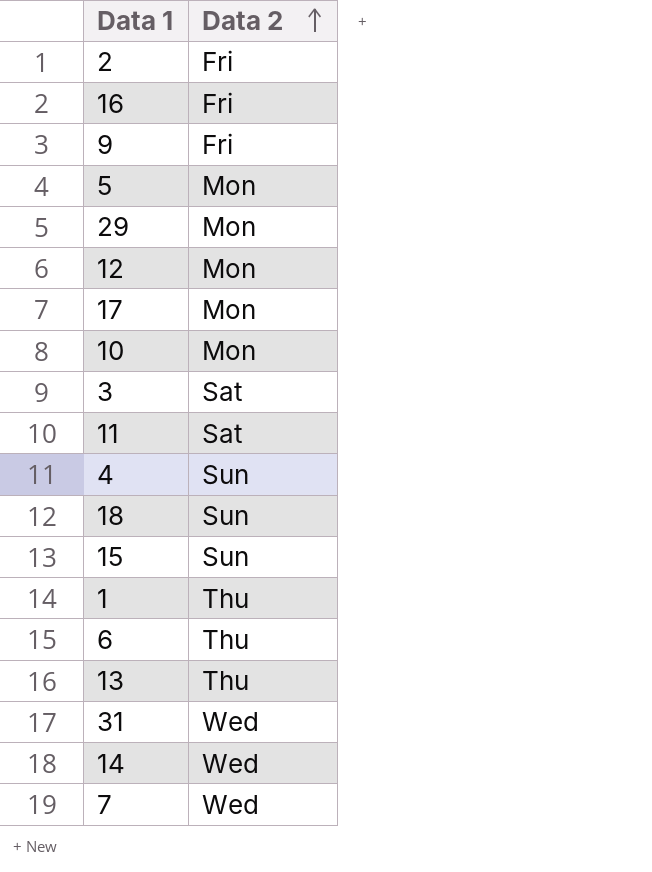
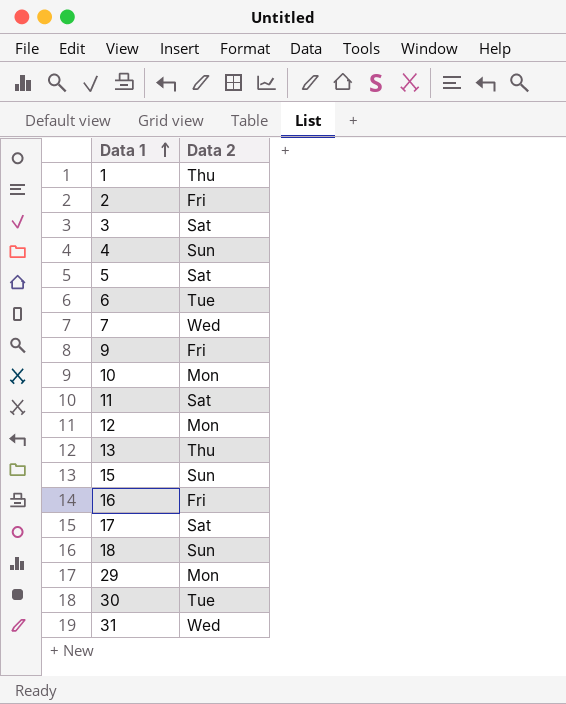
row order: Data 2 ascending -> Data 1 ascending
row 14: Wed -> none
5 | Data 2: Mon -> Sat
6 | Data 2: Thu -> Tue
17 | Data 2: Mon -> Sat
row 30: none -> Tue

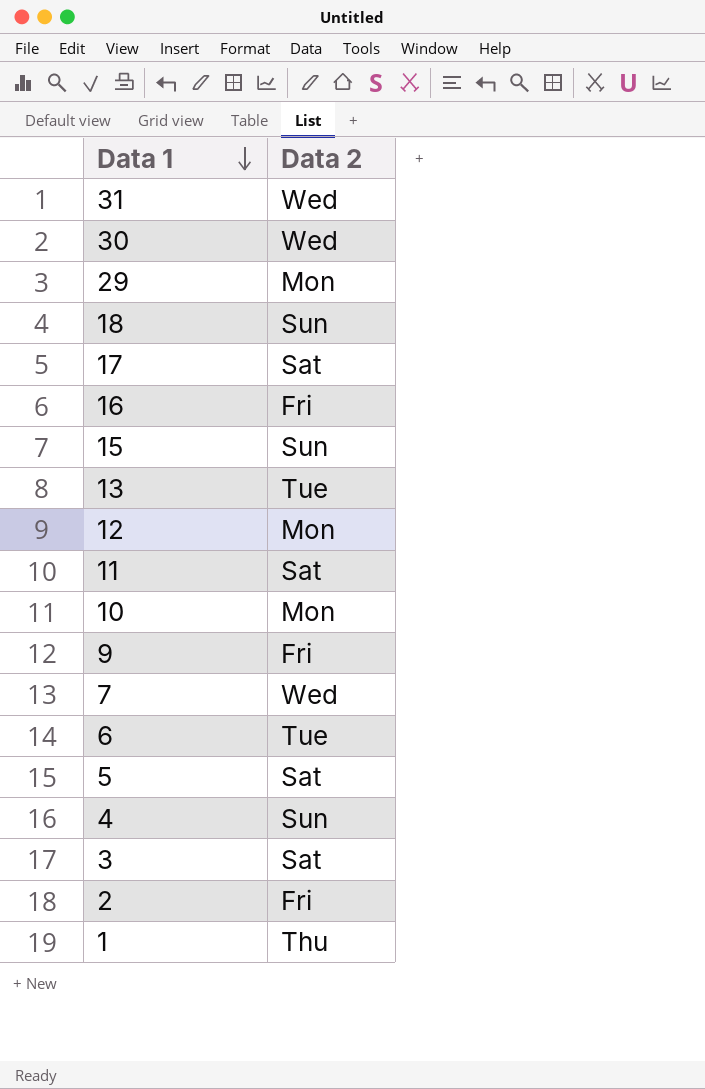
row order: Data 1 ascending -> Data 1 descending
30 | Data 2: Tue -> Wed
13 | Data 2: Thu -> Tue

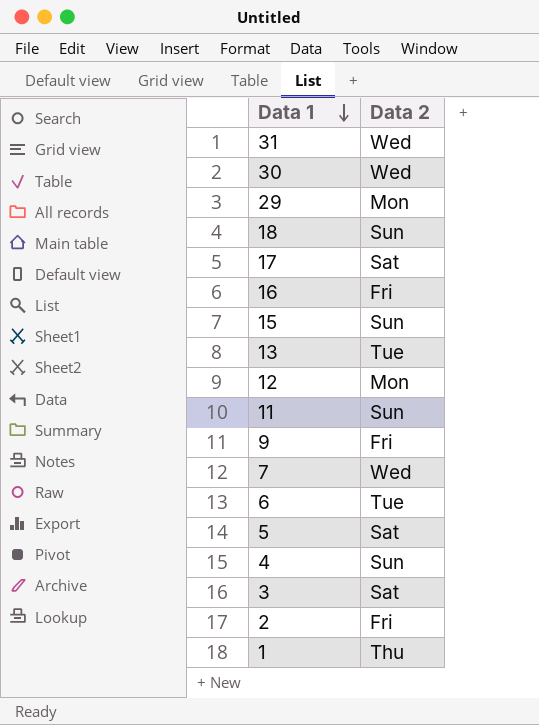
row 10: Mon -> none
11 | Data 2: Sat -> Sun

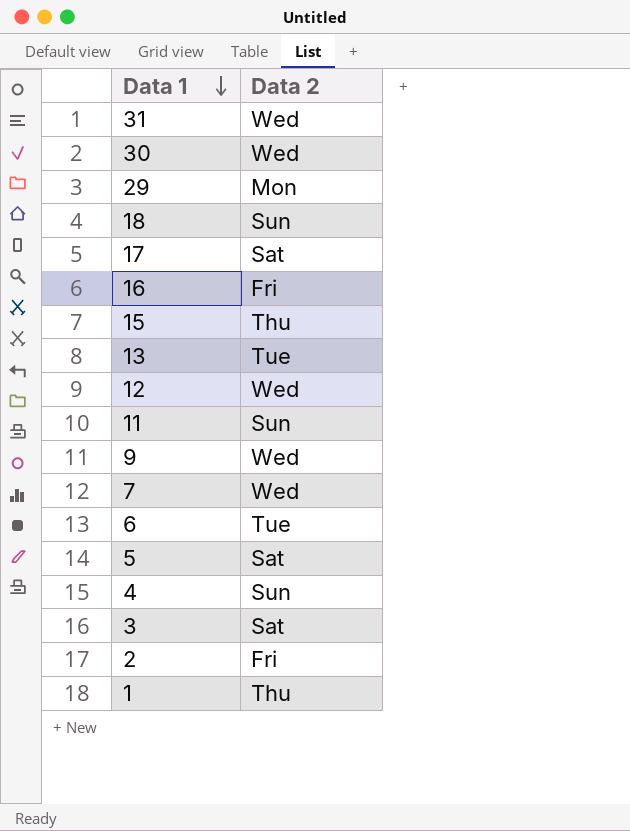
15 | Data 2: Sun -> Thu
12 | Data 2: Mon -> Wed
9 | Data 2: Fri -> Wed

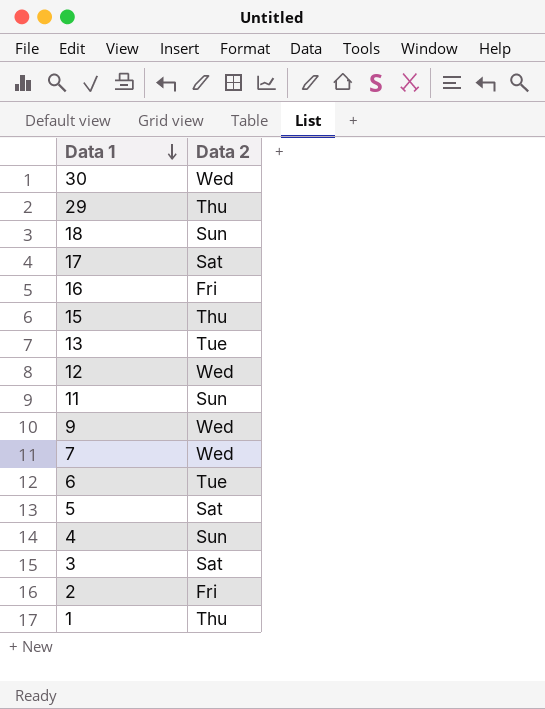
row 31: Wed -> none
29 | Data 2: Mon -> Thu

